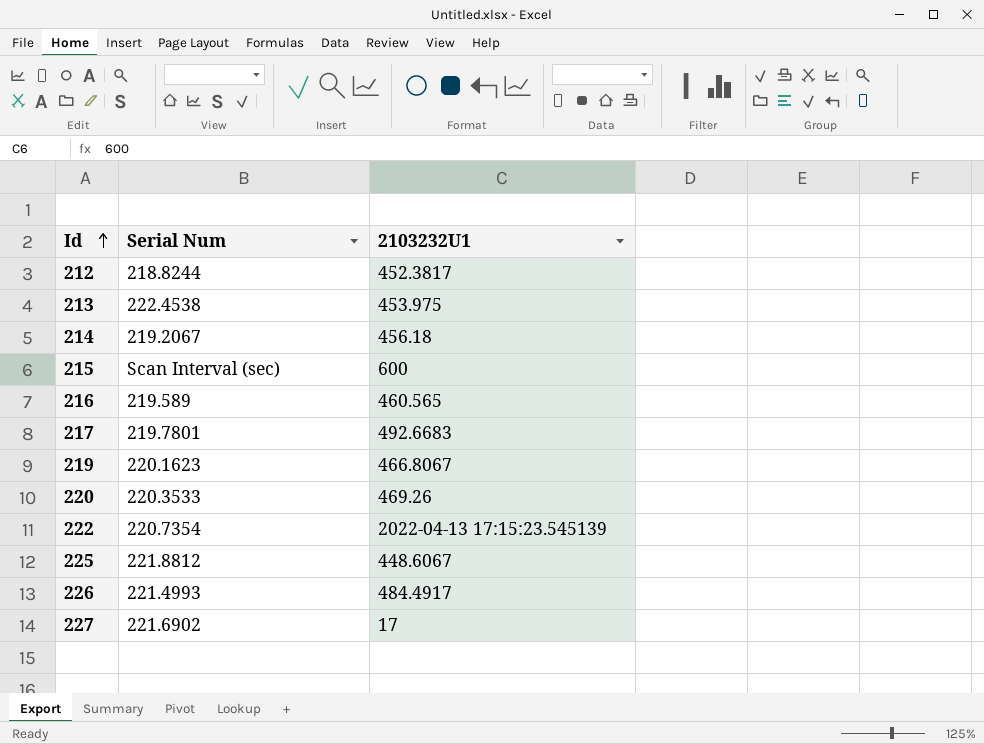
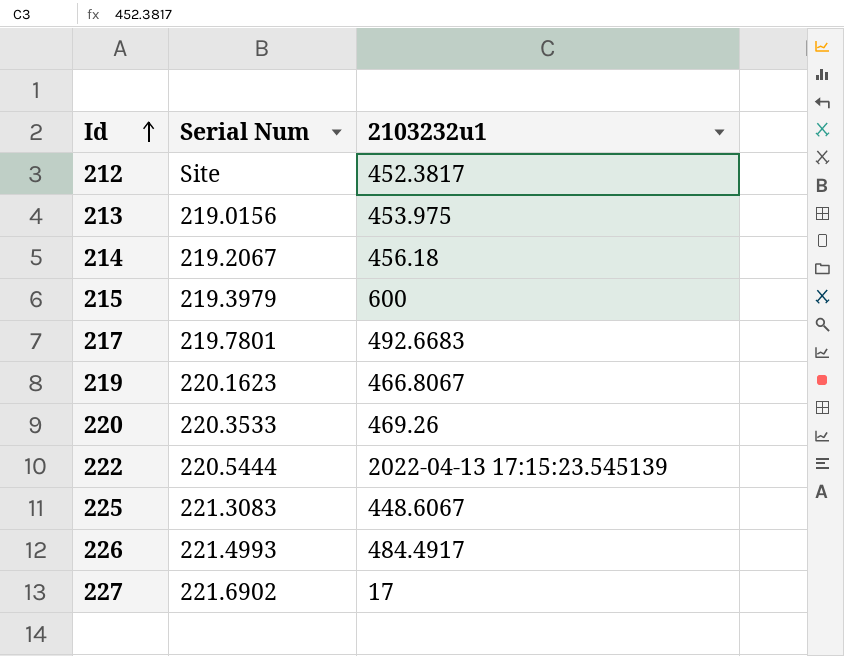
column name: 2103232U1 -> 2103232u1
row 216: 219.589 | 460.565 -> none
212 | Serial Num: 218.8244 -> Site
213 | Serial Num: 222.4538 -> 219.0156
215 | Serial Num: Scan Interval (sec) -> 219.3979
222 | Serial Num: 220.7354 -> 220.5444
225 | Serial Num: 221.8812 -> 221.3083

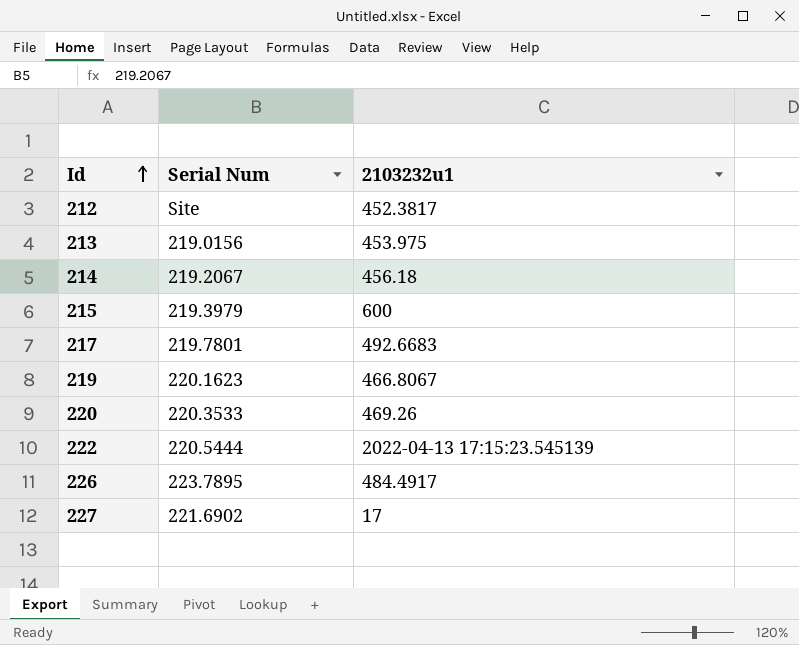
row 225: 221.3083 | 448.6067 -> none
226 | Serial Num: 221.4993 -> 223.7895

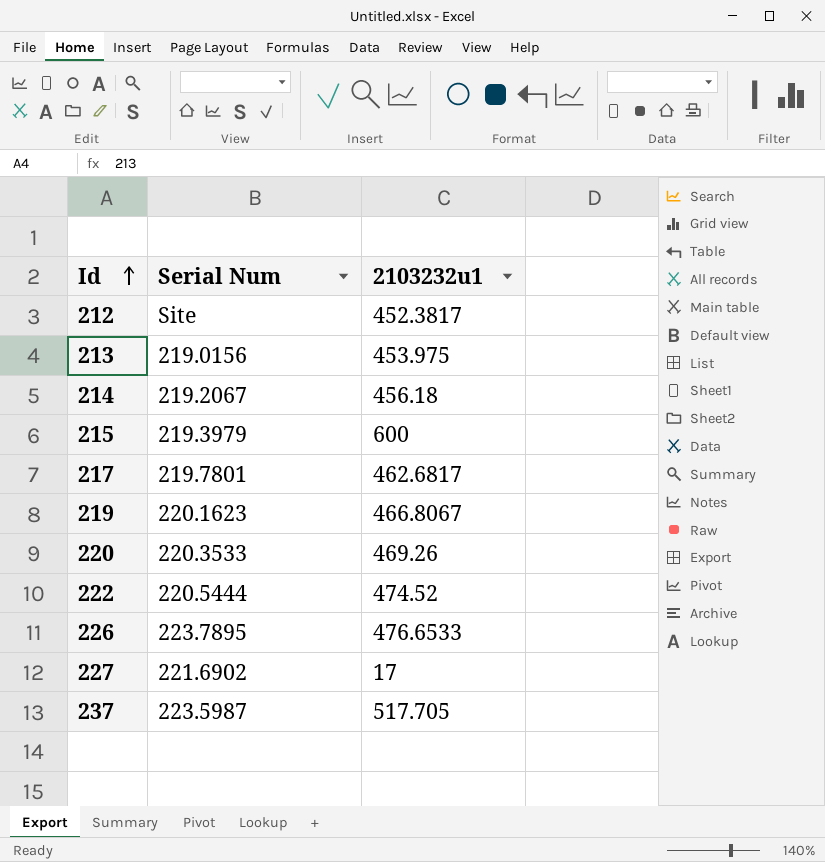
217 | 2103232u1: 492.6683 -> 462.6817
222 | 2103232u1: 2022-04-13 17:15:23.545139 -> 474.52
226 | 2103232u1: 484.4917 -> 476.6533
row 237: none -> 223.5987 | 517.705

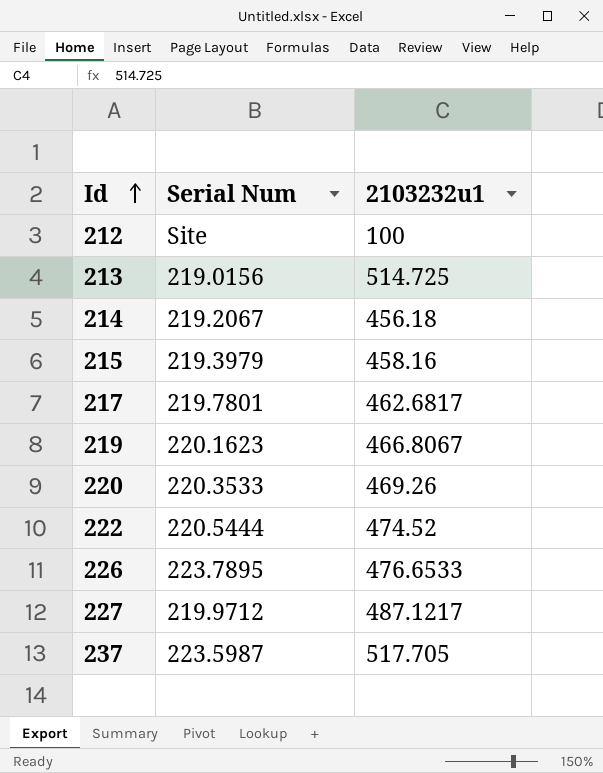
212 | 2103232u1: 452.3817 -> 100
213 | 2103232u1: 453.975 -> 514.725
215 | 2103232u1: 600 -> 458.16
227 | Serial Num: 221.6902 -> 219.9712
227 | 2103232u1: 17 -> 487.1217

